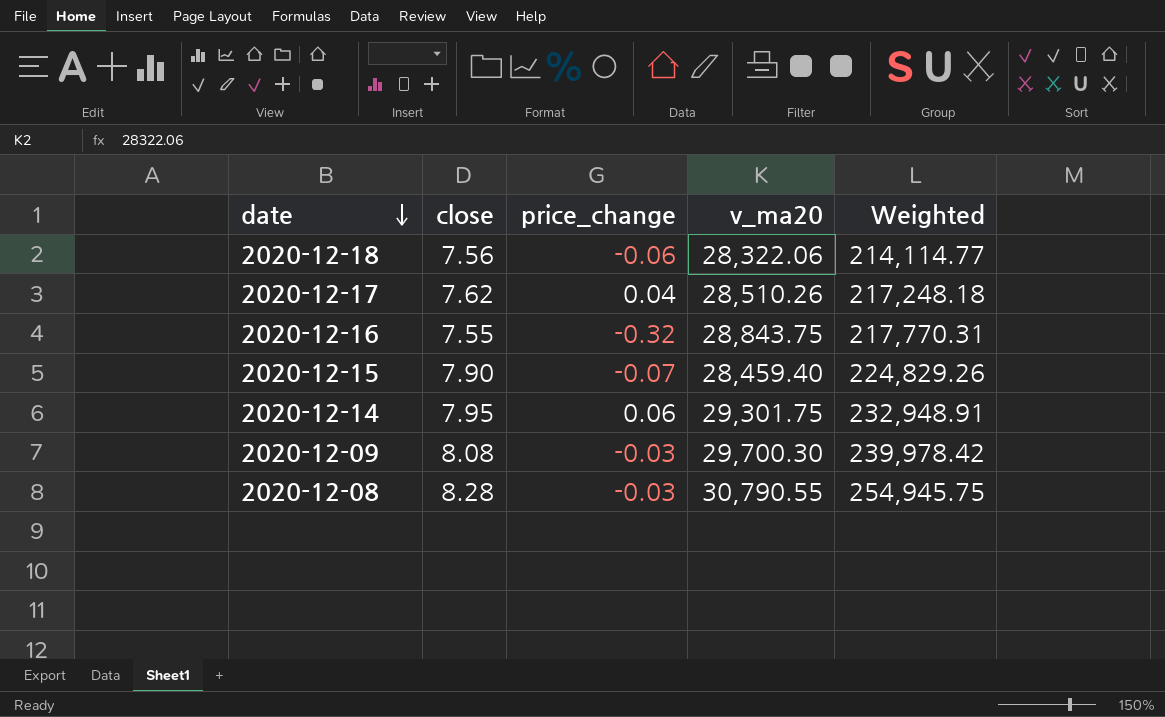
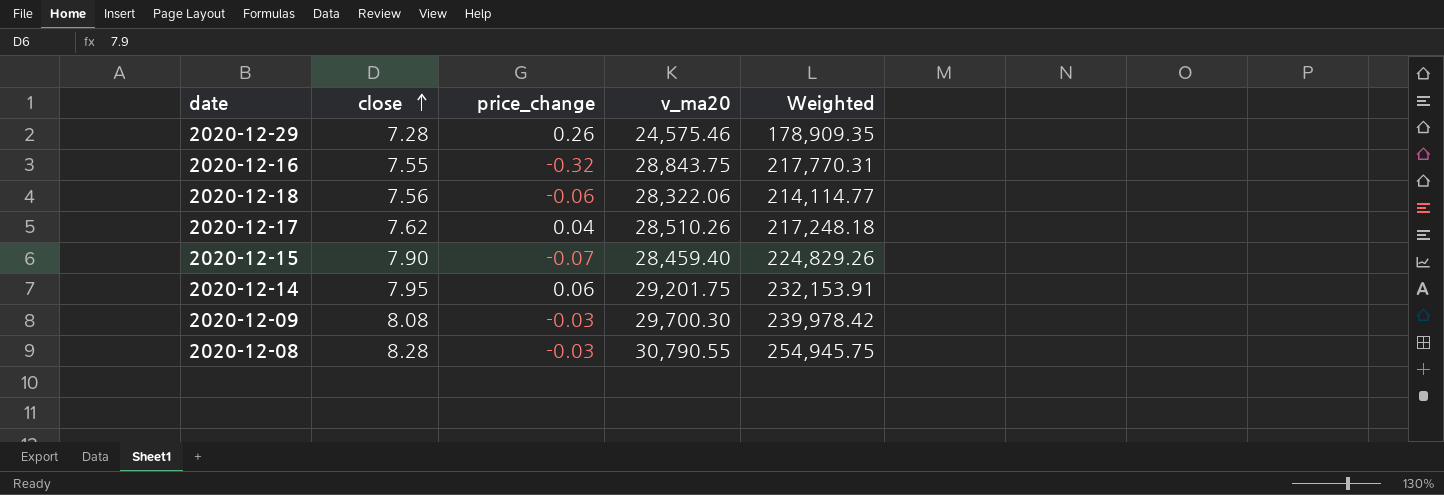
row order: date descending -> close ascending
row 2020-12-29: none -> 7.28 | 0.26 | 24,575.46 | 178,909.35
2020-12-14 | v_ma20: 29,301.75 -> 29,201.75
2020-12-14 | Weighted: 232,948.91 -> 232,153.91

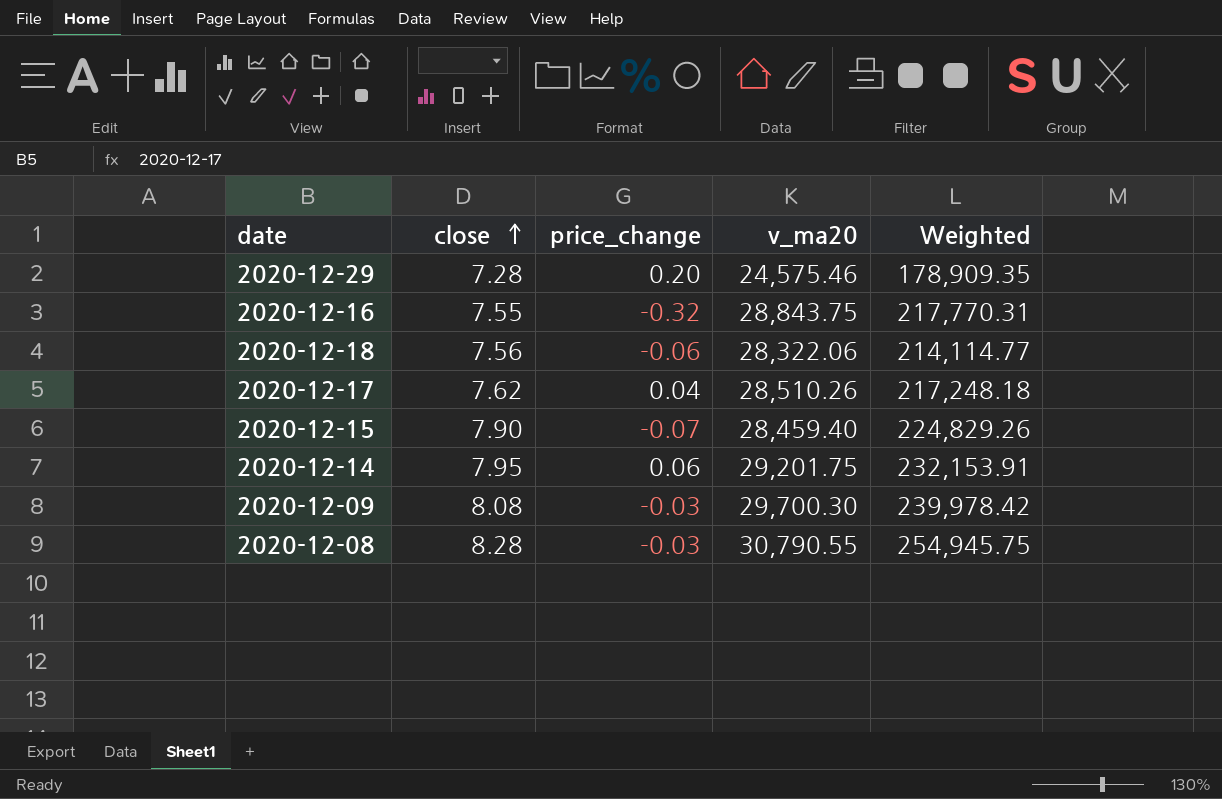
2020-12-29 | price_change: 0.26 -> 0.20

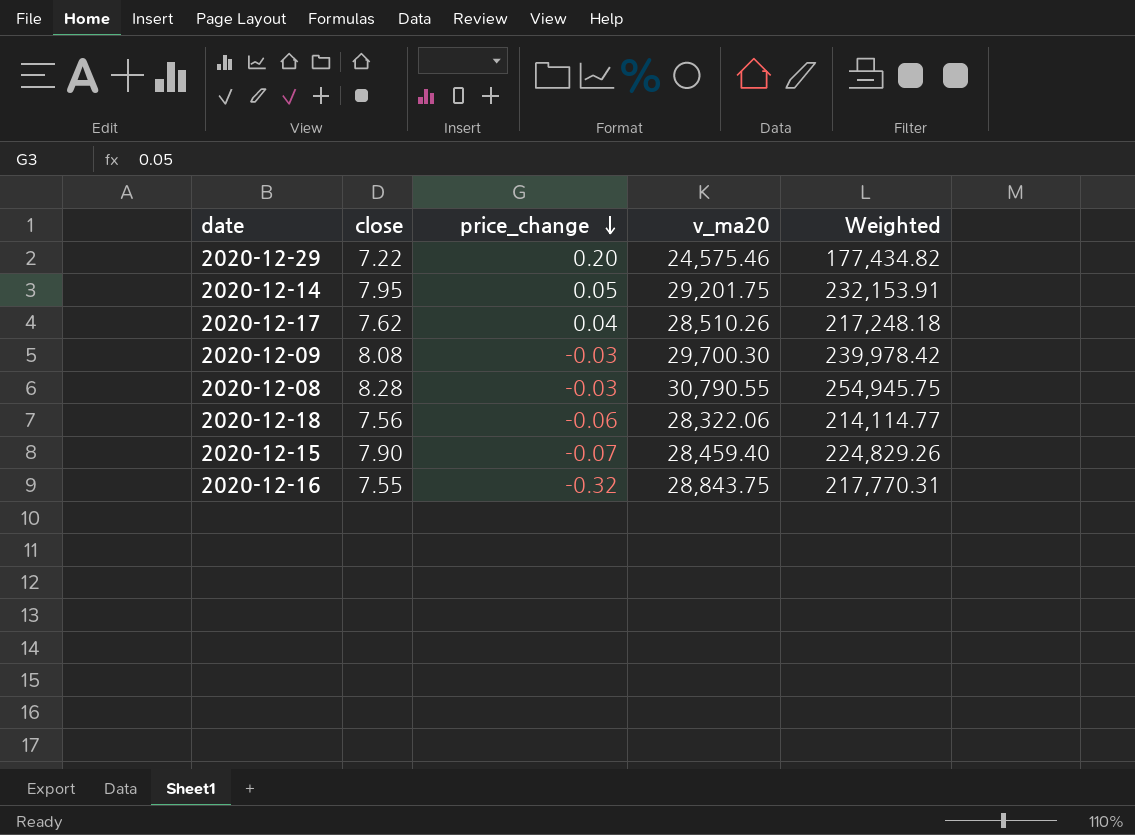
row order: close ascending -> price_change descending
2020-12-29 | close: 7.28 -> 7.22
2020-12-29 | Weighted: 178,909.35 -> 177,434.82
2020-12-14 | price_change: 0.06 -> 0.05

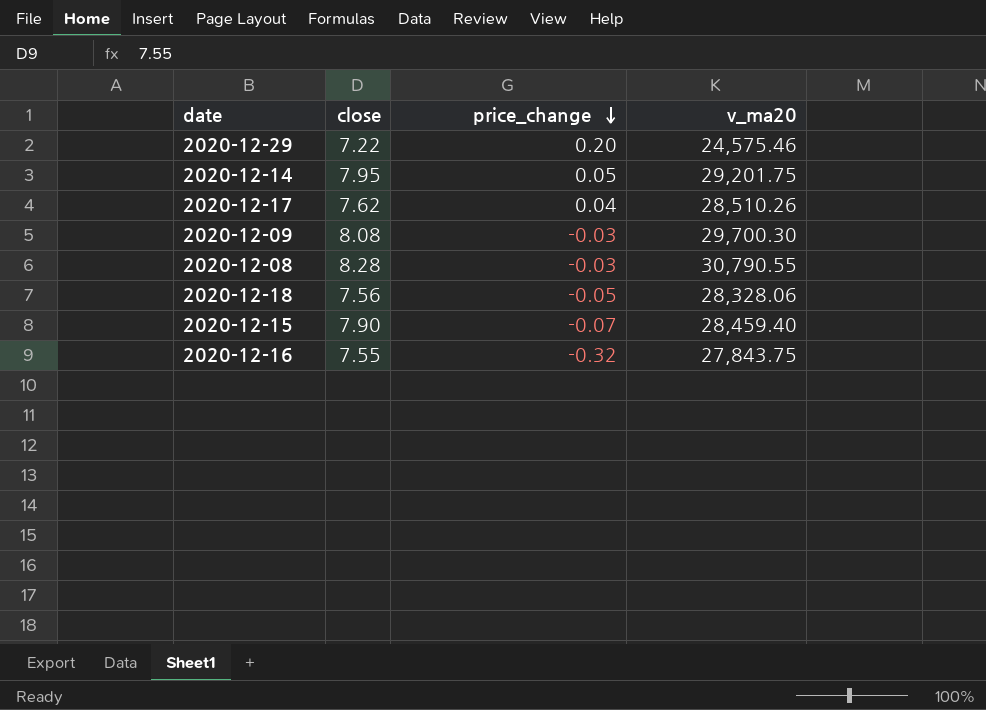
column Weighted | formula: [close] * [v_ma20] -> none
2020-12-18 | price_change: -0.06 -> -0.05
2020-12-18 | v_ma20: 28,322.06 -> 28,328.06
2020-12-16 | v_ma20: 28,843.75 -> 27,843.75

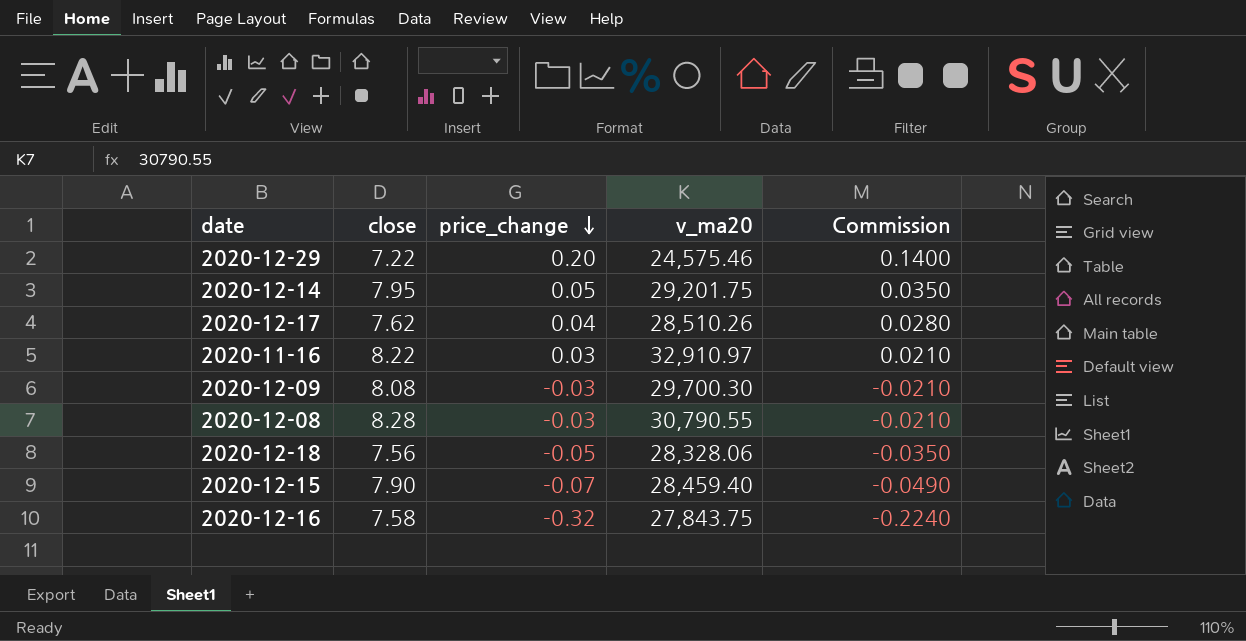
column Commission | formula: none -> [price_change] * 0.7
row 2020-11-16: none -> 8.22 | 0.03 | 32,910.97 | 0.0210
2020-12-16 | close: 7.55 -> 7.58

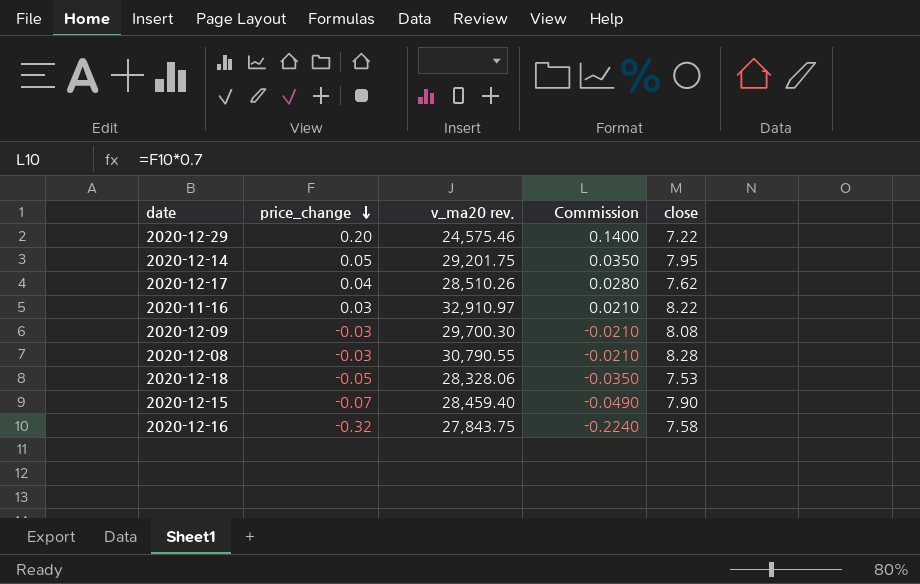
column name: v_ma20 -> v_ma20 rev.
column close | position: 2 -> 5
2020-12-18 | close: 7.56 -> 7.53

